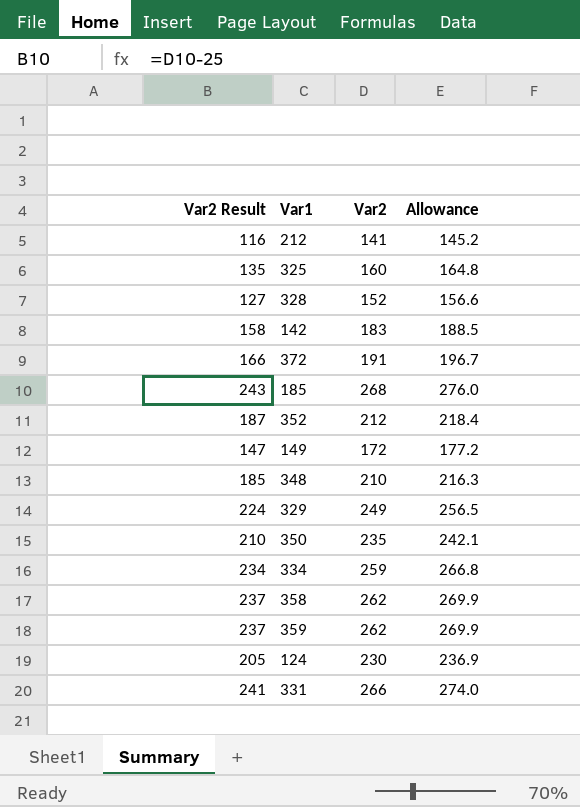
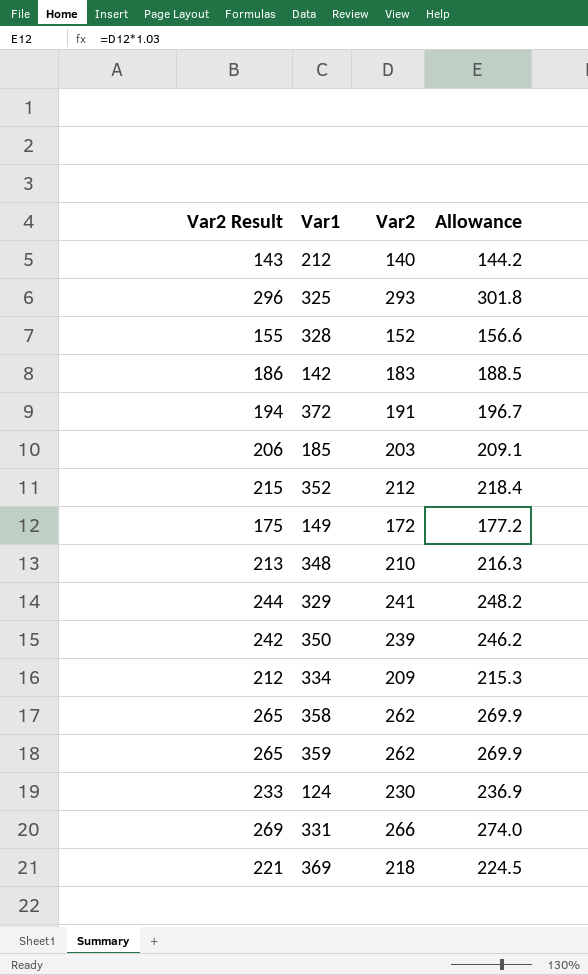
column Var2 Result | formula: [Var2] - 25 -> [Var2] + 3
212 | Var2: 141 -> 140
212 | Allowance: 145.2 -> 144.2
325 | Var2: 160 -> 293
325 | Allowance: 164.8 -> 301.8
185 | Var2: 268 -> 203
185 | Allowance: 276.0 -> 209.1
329 | Var2: 249 -> 241
329 | Allowance: 256.5 -> 248.2
350 | Var2: 235 -> 239
350 | Allowance: 242.1 -> 246.2
334 | Var2: 259 -> 209
334 | Allowance: 266.8 -> 215.3
row 369: none -> 221 | 218 | 224.5

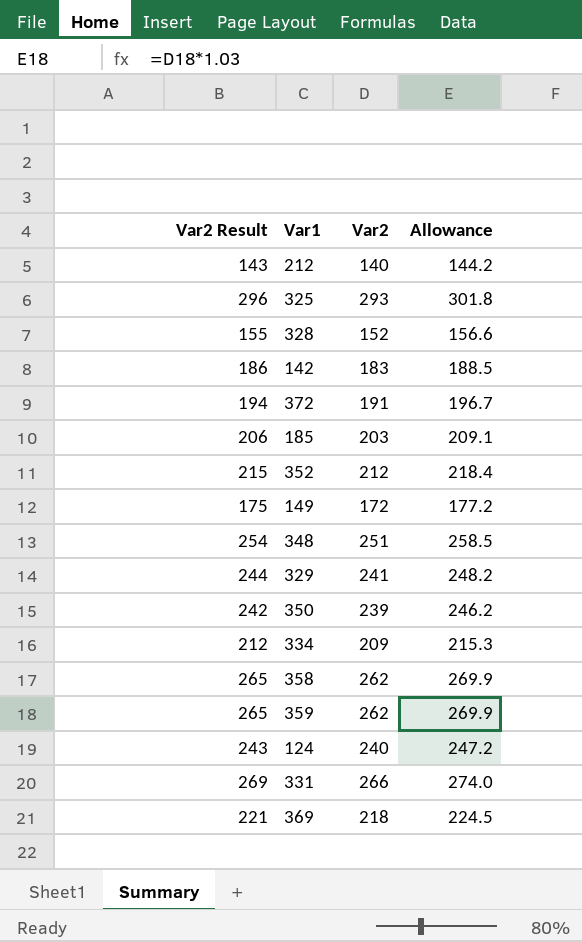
348 | Var2 Result: 213 -> 254
348 | Var2: 210 -> 251
348 | Allowance: 216.3 -> 258.5
124 | Var2 Result: 233 -> 243
124 | Var2: 230 -> 240
124 | Allowance: 236.9 -> 247.2

